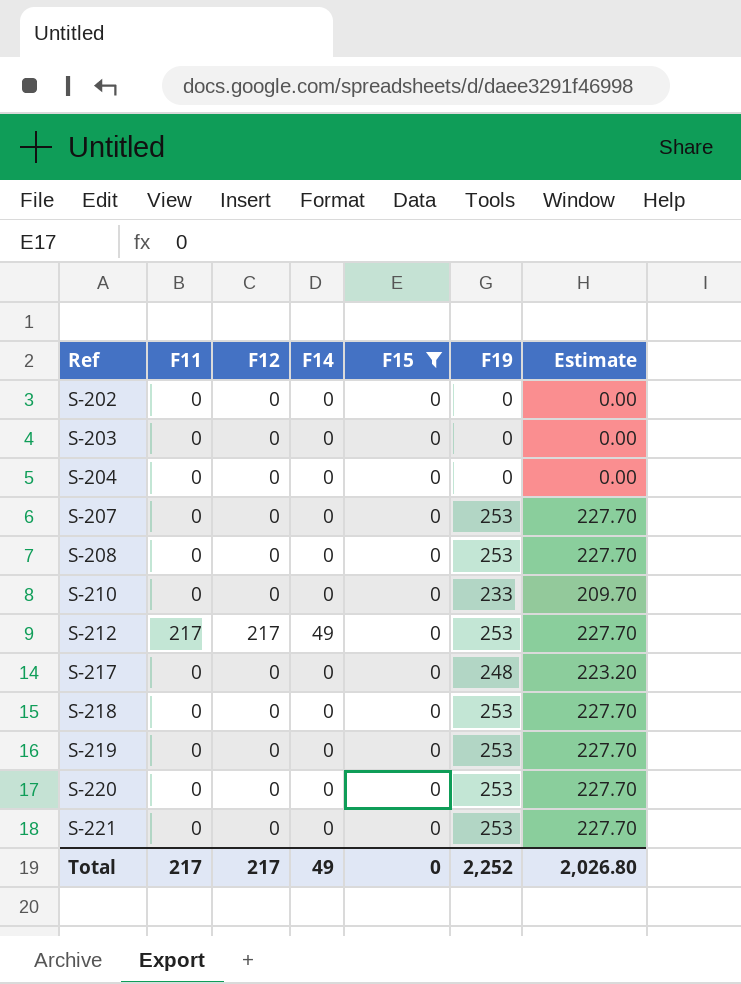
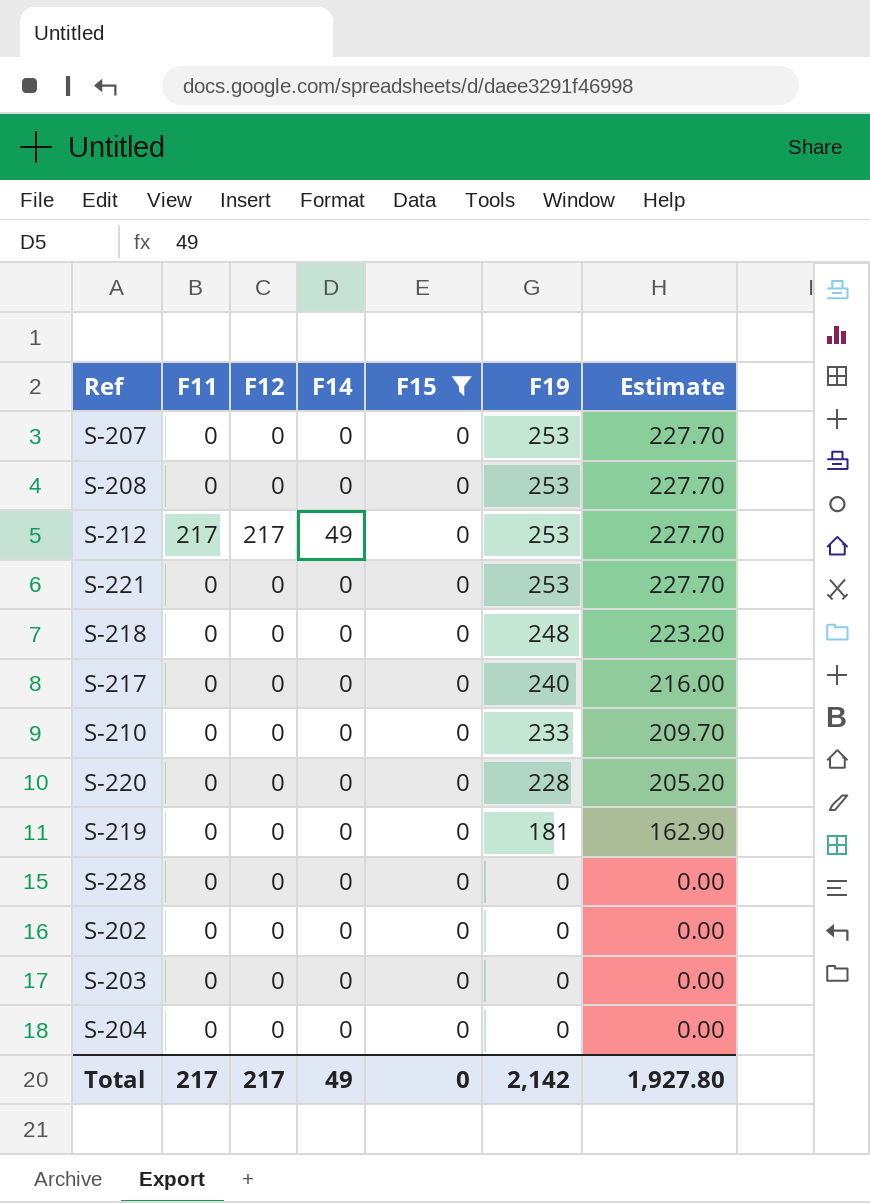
row order: Ref ascending -> F19 descending
S-218 | F19: 253 -> 248
S-218 | Estimate: 227.70 -> 223.20
S-217 | F19: 248 -> 240
S-217 | Estimate: 223.20 -> 216.00
S-220 | F19: 253 -> 228
S-220 | Estimate: 227.70 -> 205.20
S-219 | F19: 253 -> 181
S-219 | Estimate: 227.70 -> 162.90
row S-228: none -> 0 | 0 | 0 | 0 | 0 | 0.00
Total | F19: 2,252 -> 2,142
Total | Estimate: 2,026.80 -> 1,927.80

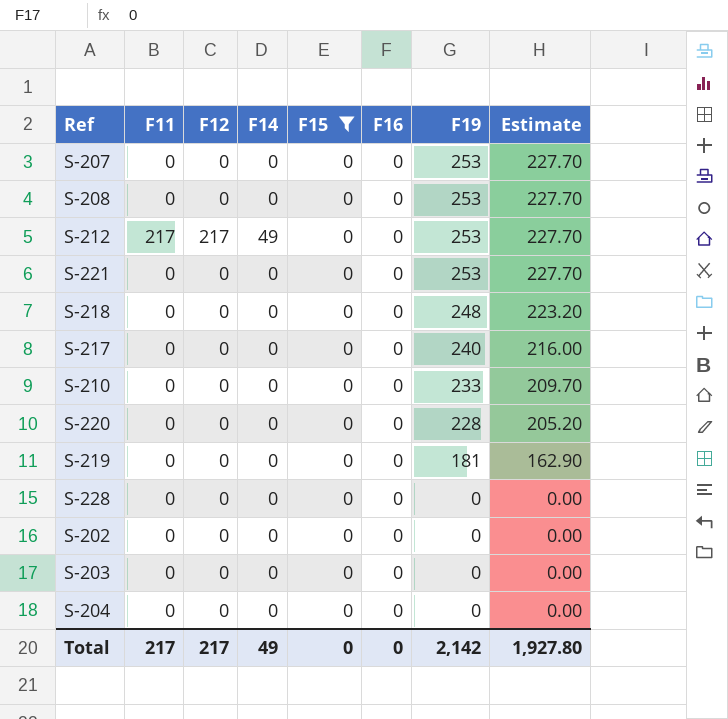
column F16 | position: none -> 6

